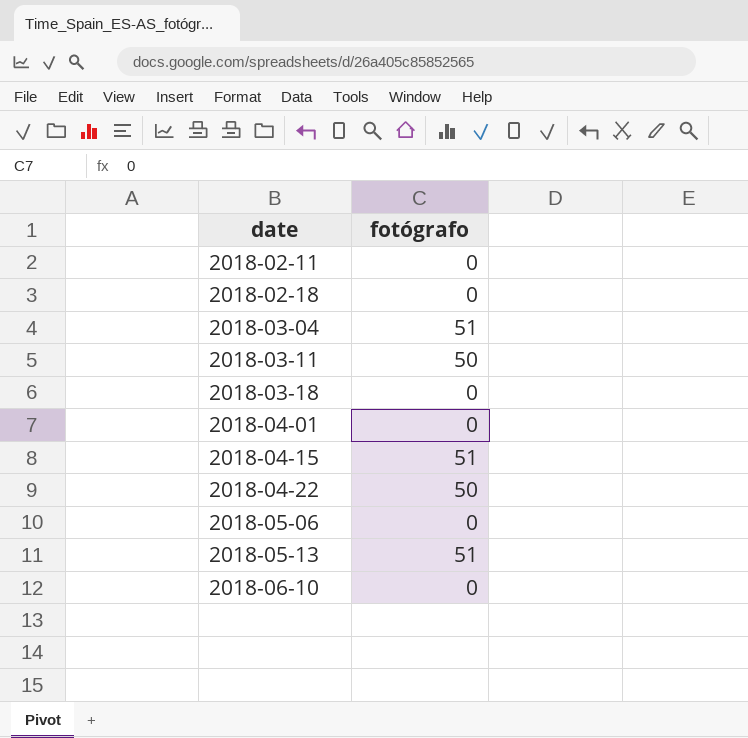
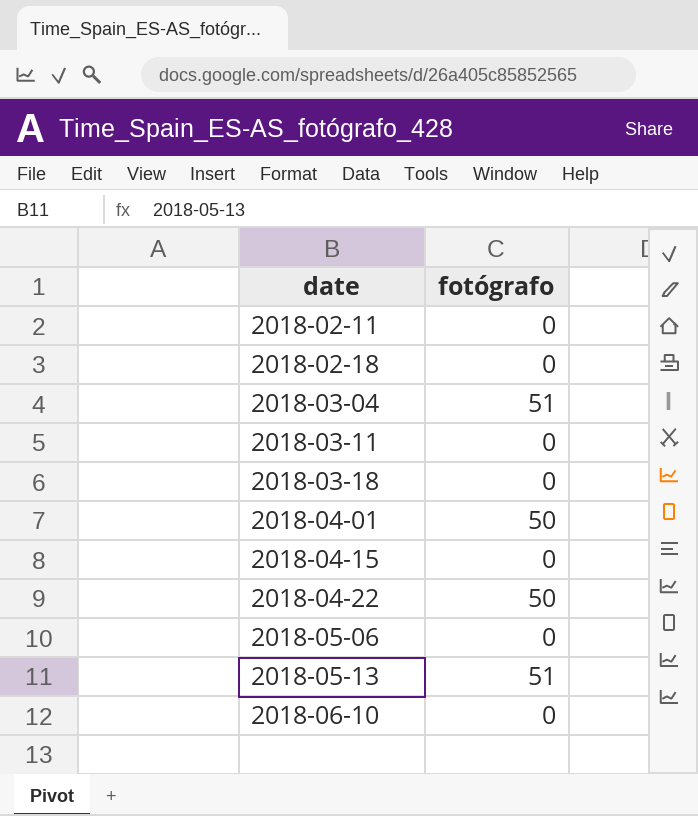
2018-03-11 | fotógrafo: 50 -> 0
2018-04-01 | fotógrafo: 0 -> 50
2018-04-15 | fotógrafo: 51 -> 0

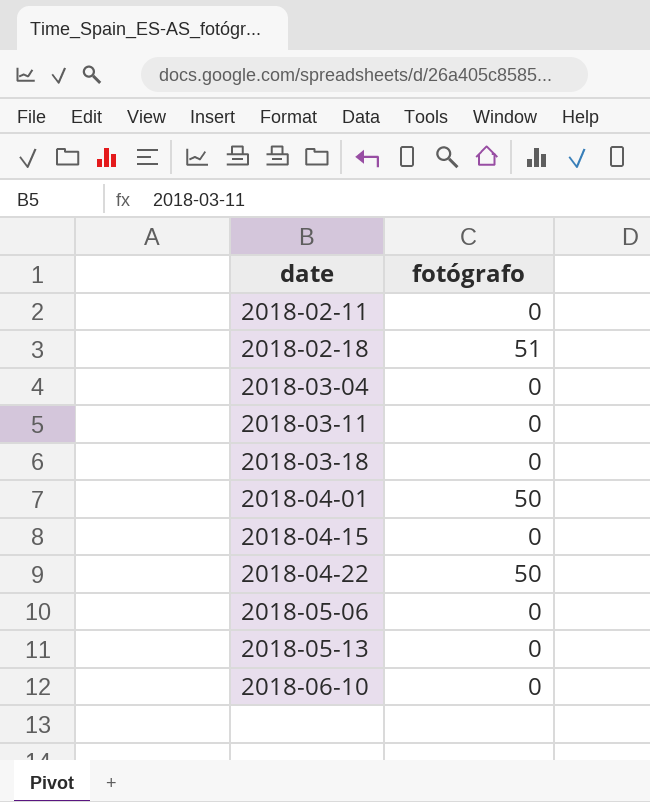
2018-02-18 | fotógrafo: 0 -> 51
2018-03-04 | fotógrafo: 51 -> 0
2018-05-13 | fotógrafo: 51 -> 0

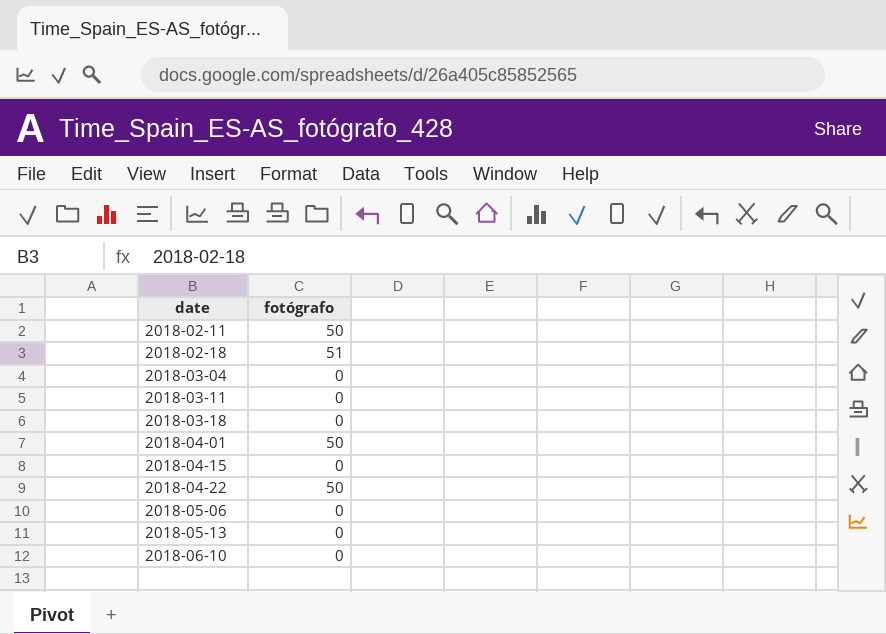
2018-02-11 | fotógrafo: 0 -> 50

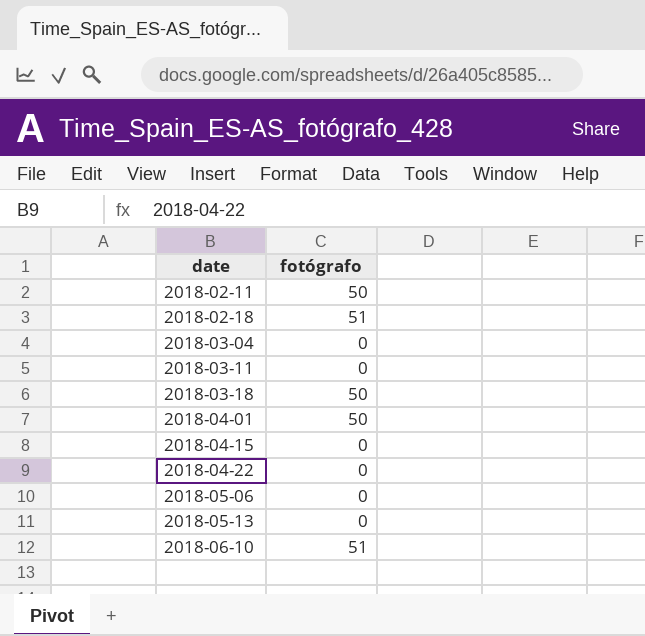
2018-03-18 | fotógrafo: 0 -> 50
2018-04-22 | fotógrafo: 50 -> 0
2018-06-10 | fotógrafo: 0 -> 51

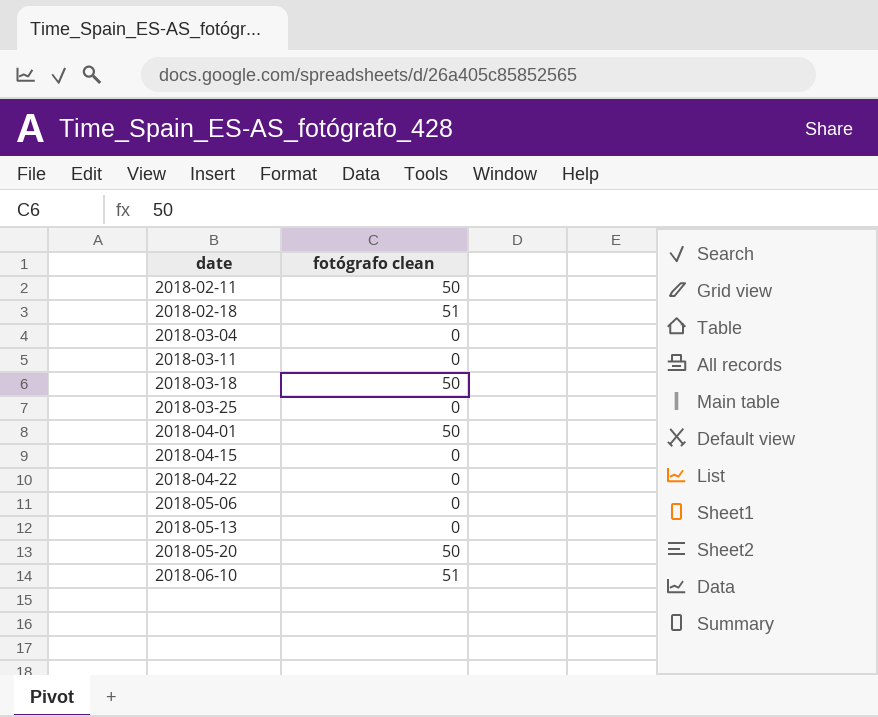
column name: fotógrafo -> fotógrafo clean
row 2018-03-25: none -> 0
row 2018-05-20: none -> 50

